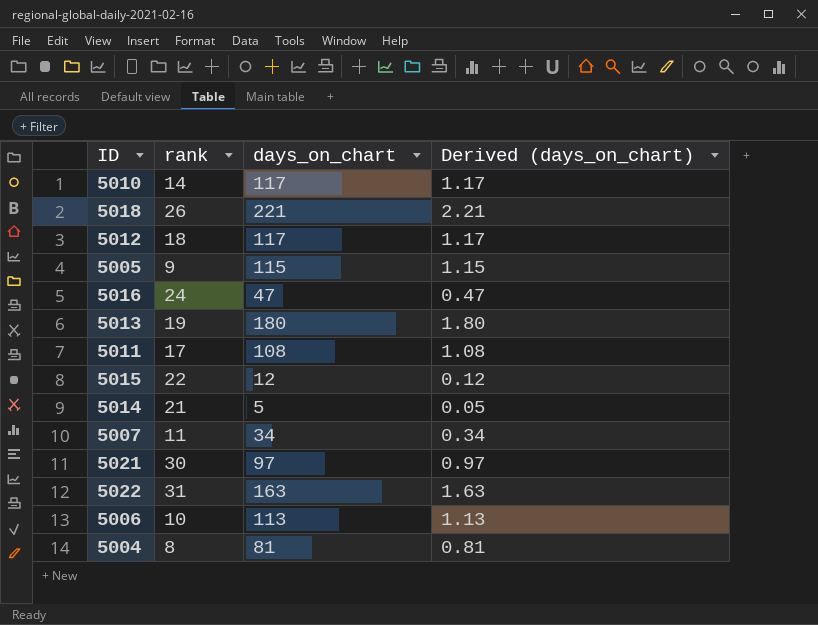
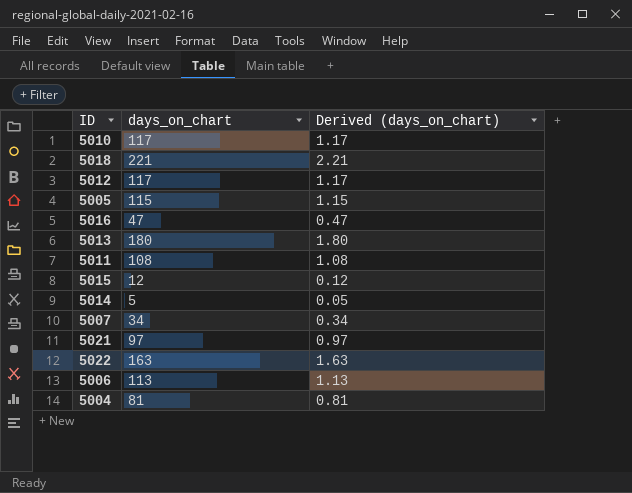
column rank | position: 2 -> none

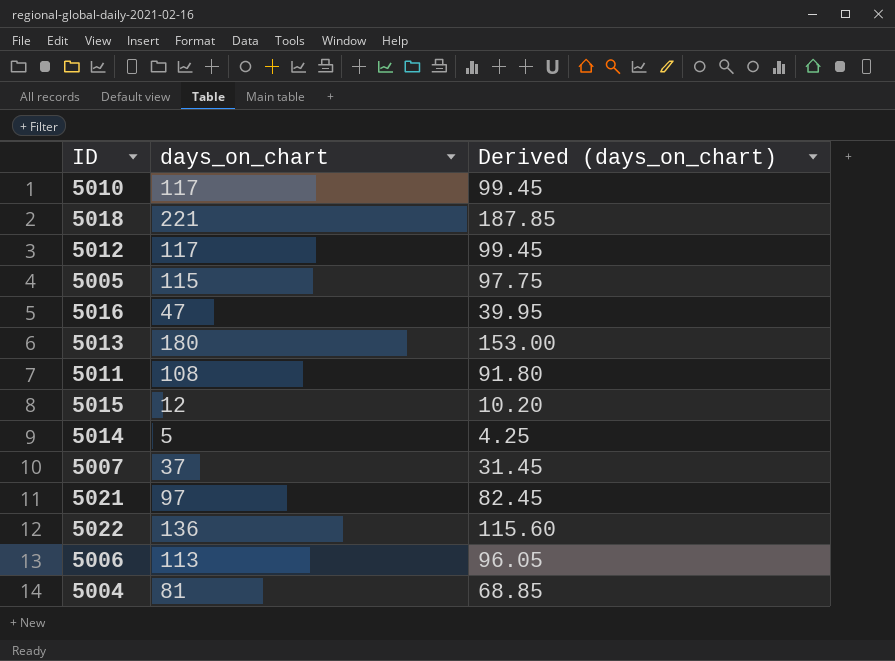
column Derived (days_on_chart) | formula: [days_on_chart] * 0.01 -> [days_on_chart] * 0.85
5007 | days_on_chart: 34 -> 37
5022 | days_on_chart: 163 -> 136

